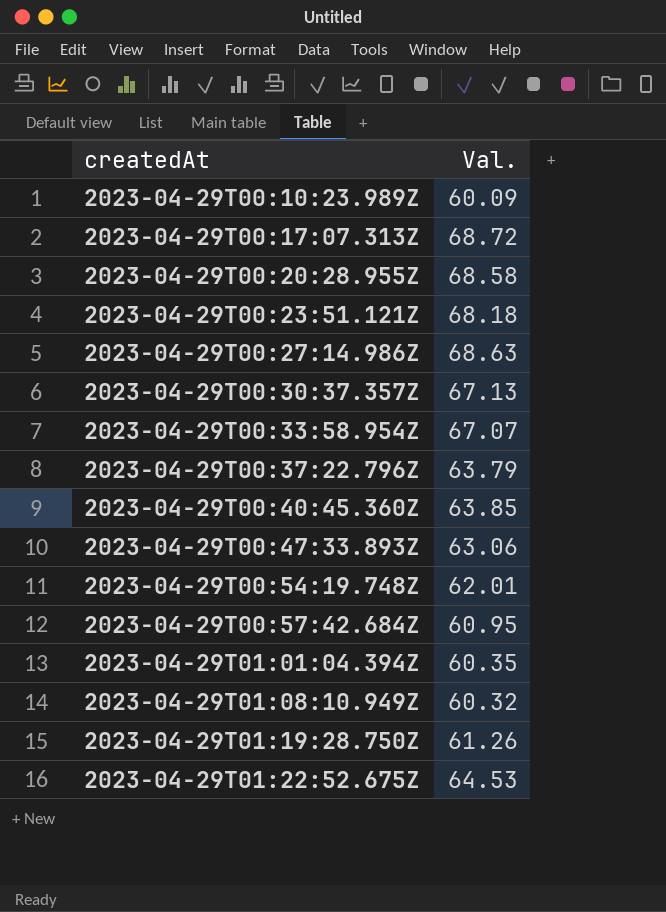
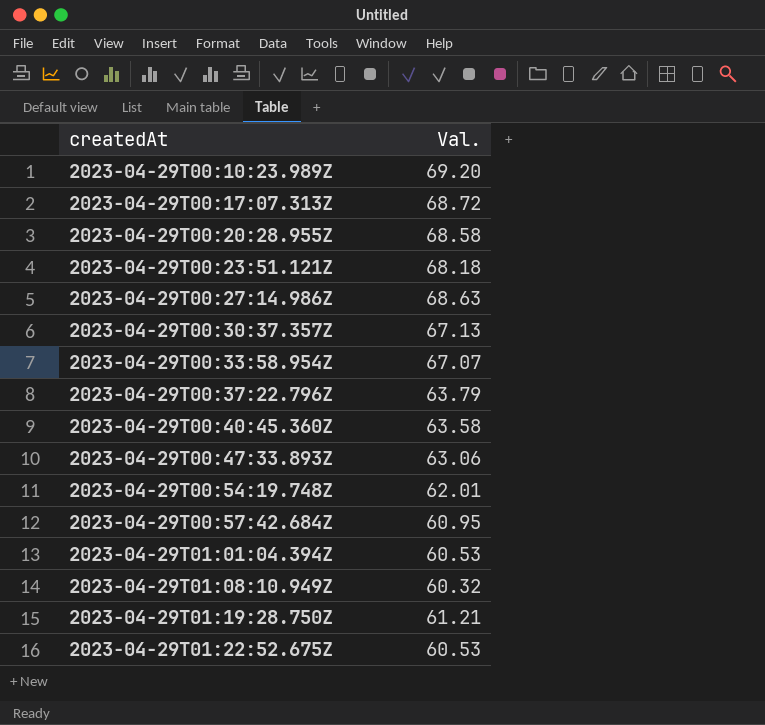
2023-04-29T00:10:23.989Z | Val.: 60.09 -> 69.20
2023-04-29T00:40:45.360Z | Val.: 63.85 -> 63.58
2023-04-29T01:01:04.394Z | Val.: 60.35 -> 60.53
2023-04-29T01:19:28.750Z | Val.: 61.26 -> 61.21
2023-04-29T01:22:52.675Z | Val.: 64.53 -> 60.53

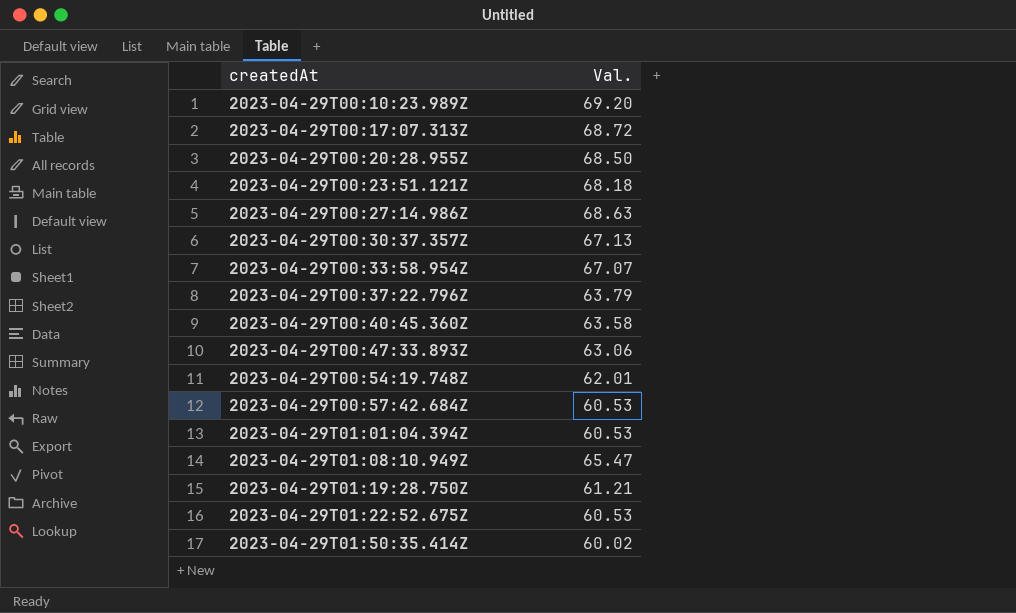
2023-04-29T00:20:28.955Z | Val.: 68.58 -> 68.50
2023-04-29T00:57:42.684Z | Val.: 60.95 -> 60.53
2023-04-29T01:08:10.949Z | Val.: 60.32 -> 65.47
row 2023-04-29T01:50:35.414Z: none -> 60.02

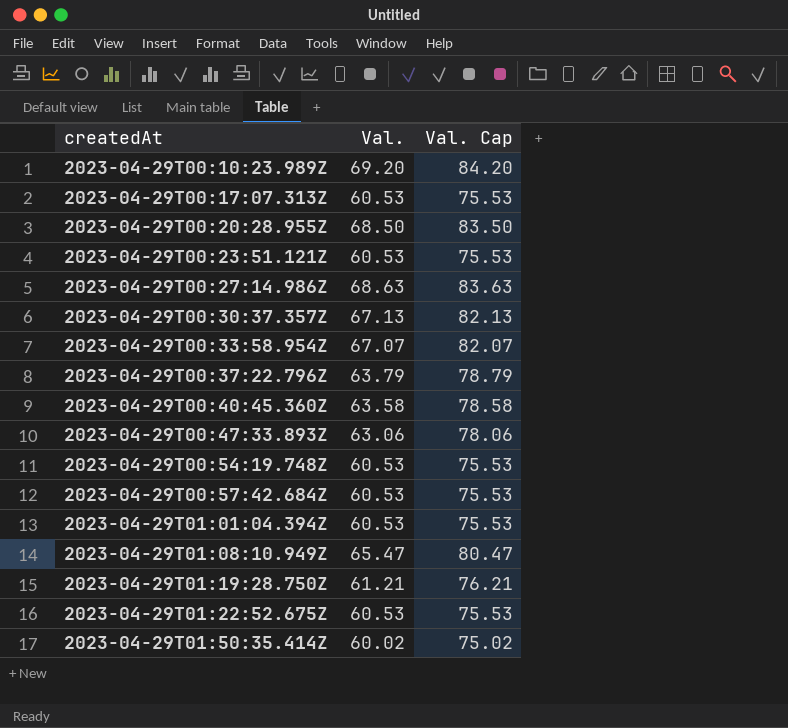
column Val. Cap | formula: none -> [Val.] + 15
2023-04-29T00:17:07.313Z | Val.: 68.72 -> 60.53
2023-04-29T00:23:51.121Z | Val.: 68.18 -> 60.53
2023-04-29T00:54:19.748Z | Val.: 62.01 -> 60.53

